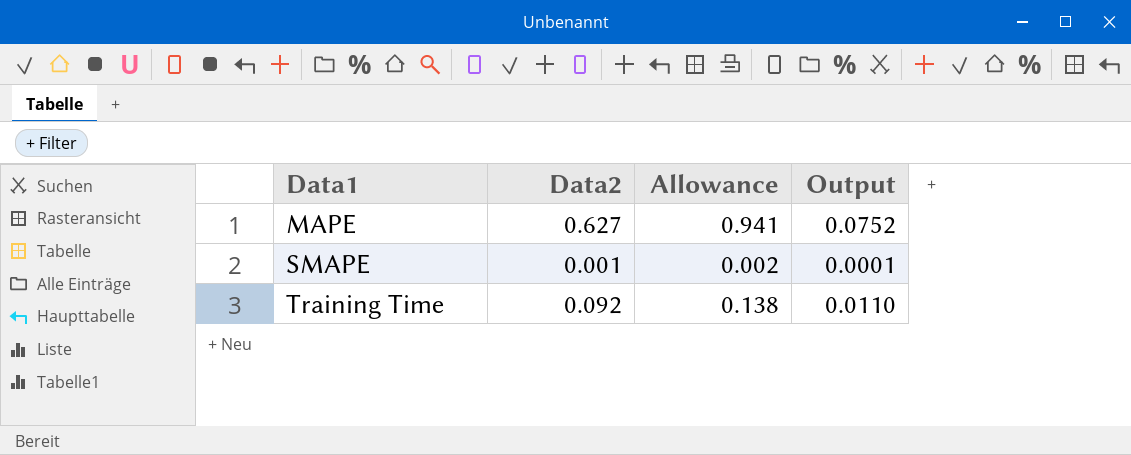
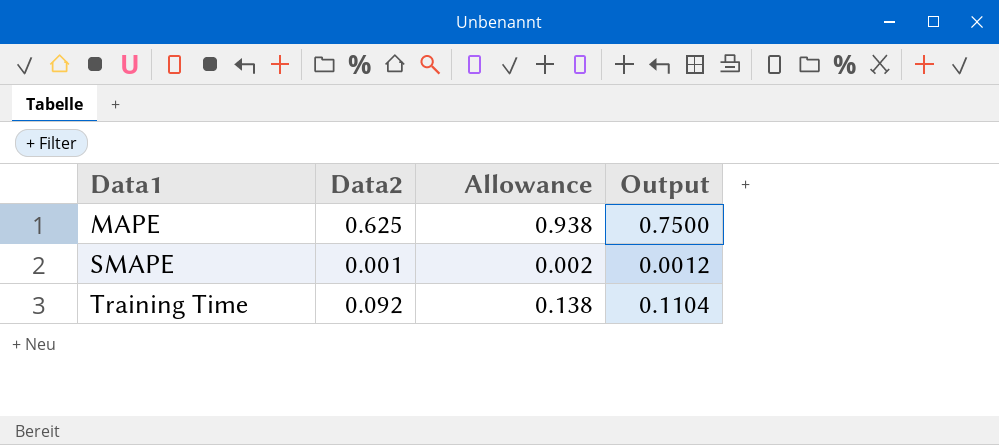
column Output | formula: [Data2] * 0.12 -> [Data2] * 1.2
MAPE | Data2: 0.627 -> 0.625
MAPE | Allowance: 0.941 -> 0.938

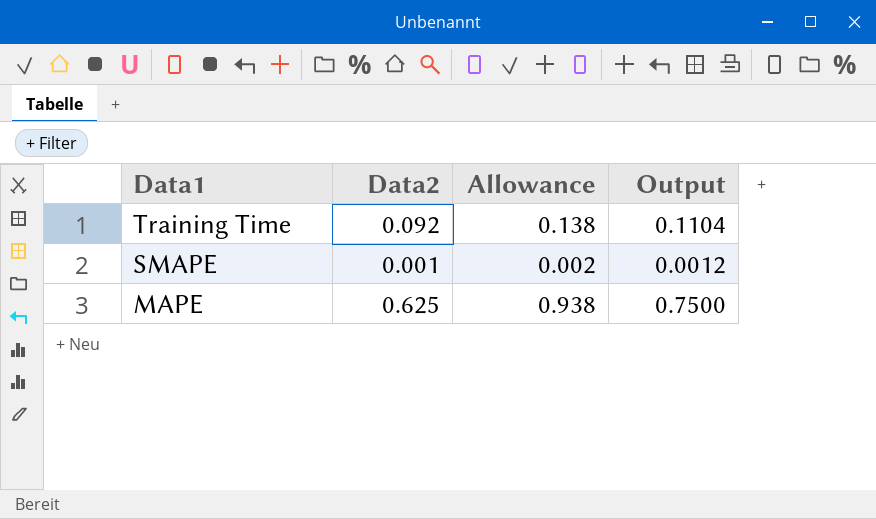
row order: Data1 ascending -> Data1 descending

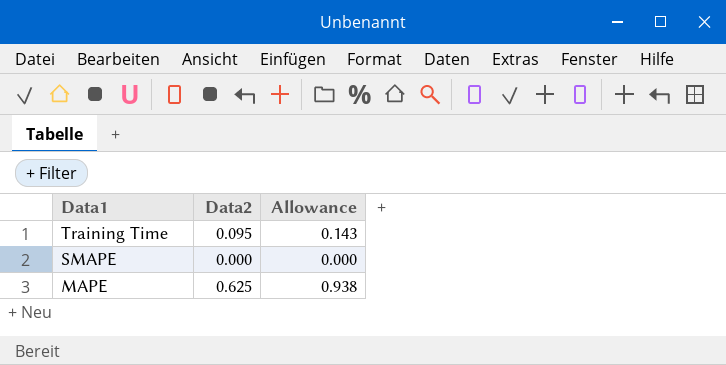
column Output | formula: [Data2] * 1.2 -> none
Training Time | Data2: 0.092 -> 0.095
Training Time | Allowance: 0.138 -> 0.143
SMAPE | Data2: 0.001 -> 0.000
SMAPE | Allowance: 0.002 -> 0.000

